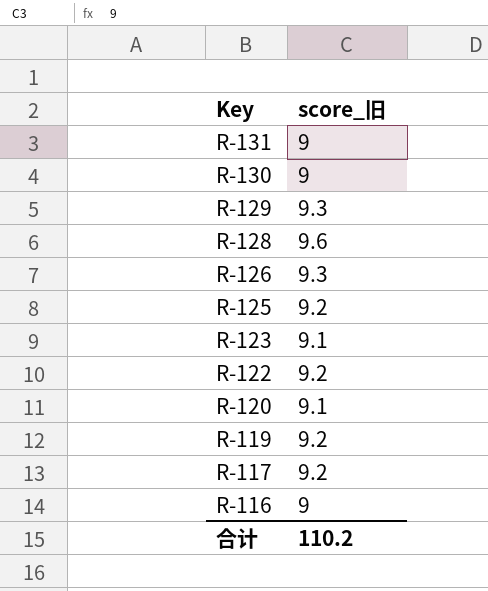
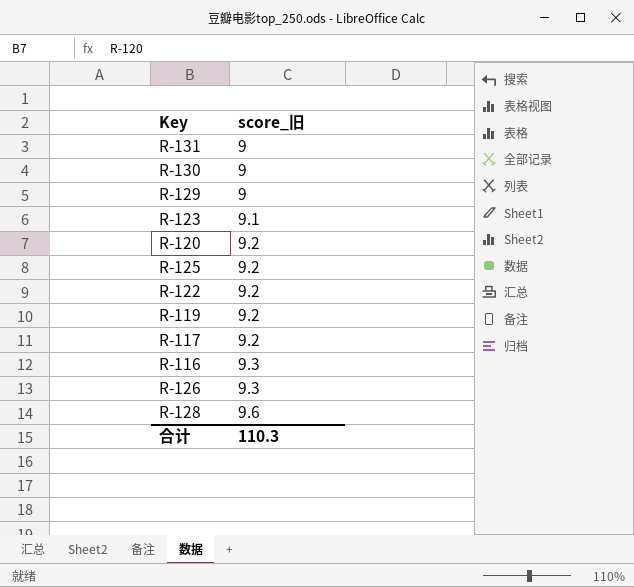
row order: Key descending -> score_旧 ascending
R-129 | score_旧: 9.3 -> 9
R-120 | score_旧: 9.1 -> 9.2
R-116 | score_旧: 9 -> 9.3
合计 | score_旧: 110.2 -> 110.3

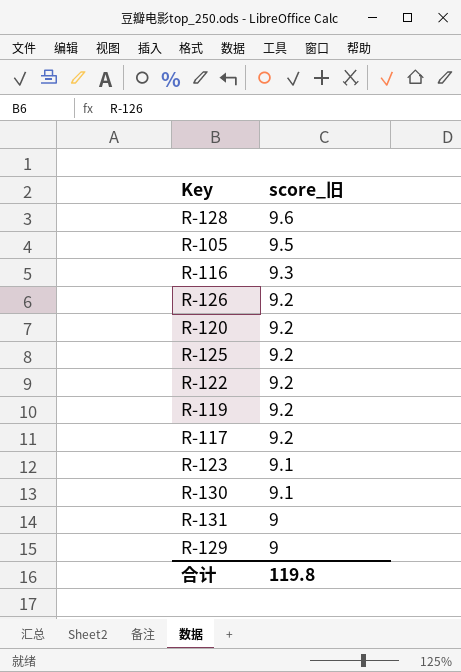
row order: score_旧 ascending -> score_旧 descending
row R-105: none -> 9.5
R-126 | score_旧: 9.3 -> 9.2
R-130 | score_旧: 9 -> 9.1
合计 | score_旧: 110.3 -> 119.8

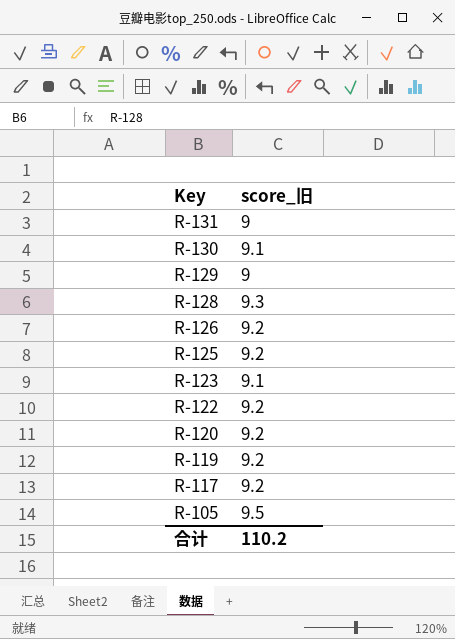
row order: score_旧 descending -> Key descending
row R-116: 9.3 -> none
R-128 | score_旧: 9.6 -> 9.3
合计 | score_旧: 119.8 -> 110.2

